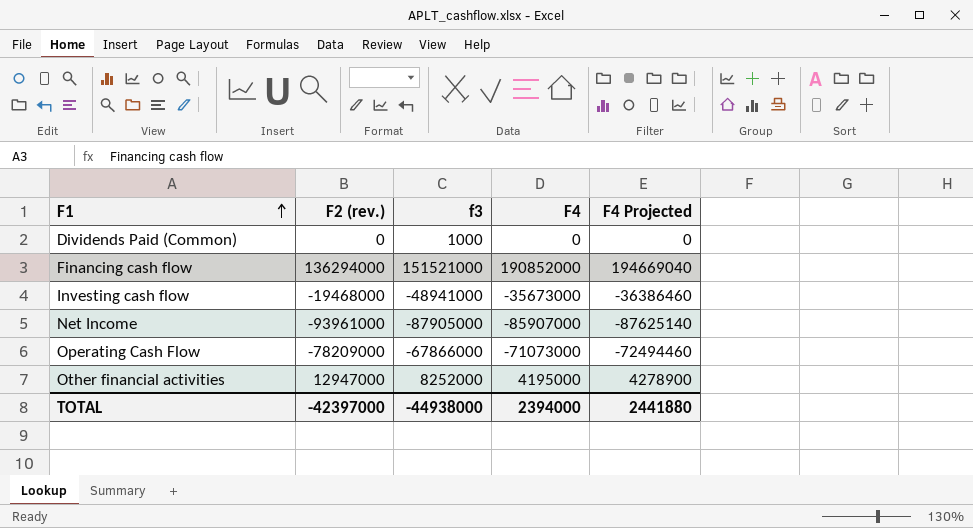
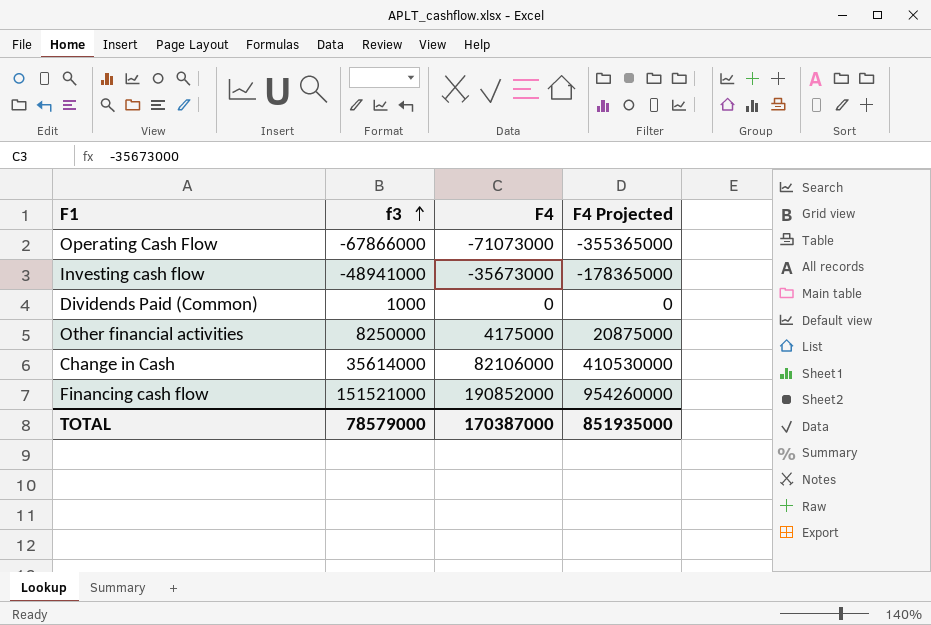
row order: F1 ascending -> f3 ascending
column F2 (rev.) | position: 2 -> none
column F4 Projected | formula: [F4] * 1.02 -> [F4] * 5
row Net Income: -93961000 | -87905000 | -85907000 | -87625140 -> none
Other financial activities | f3: 8252000 -> 8250000
Other financial activities | F4: 4195000 -> 4175000
row Change in Cash: none -> 35614000 | 82106000 | 410530000
TOTAL | f3: -44938000 -> 78579000
TOTAL | F4: 2394000 -> 170387000
TOTAL | F4 Projected: 2441880 -> 851935000

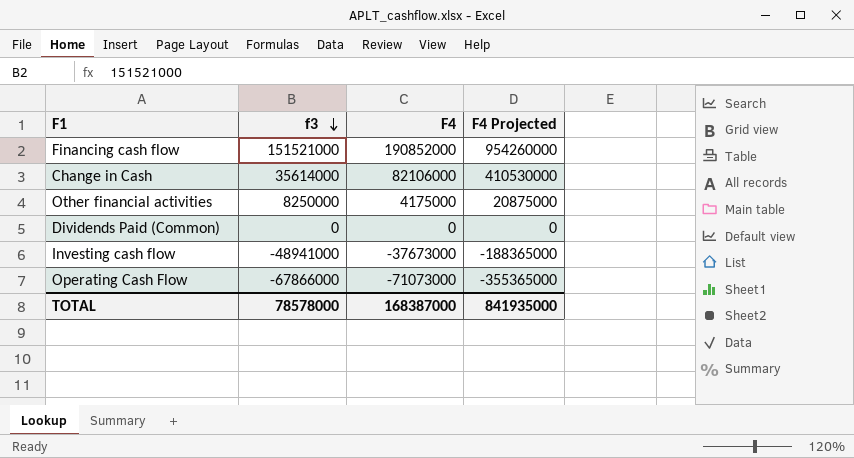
row order: f3 ascending -> f3 descending
Dividends Paid (Common) | f3: 1000 -> 0
Investing cash flow | F4: -35673000 -> -37673000
Investing cash flow | F4 Projected: -178365000 -> -188365000
TOTAL | f3: 78579000 -> 78578000
TOTAL | F4: 170387000 -> 168387000
TOTAL | F4 Projected: 851935000 -> 841935000

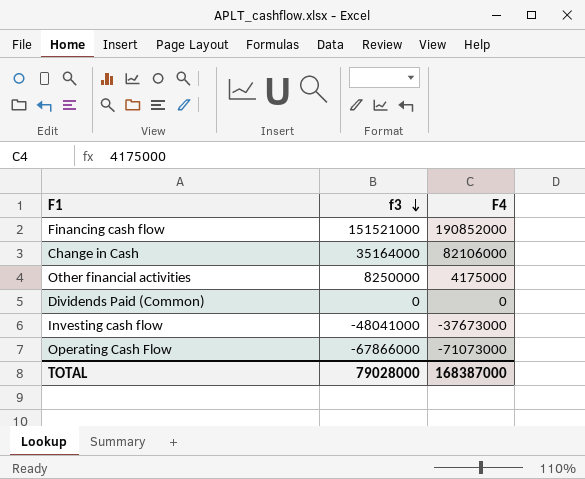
column F4 Projected | formula: [F4] * 5 -> none
Change in Cash | f3: 35614000 -> 35164000
Investing cash flow | f3: -48941000 -> -48041000
TOTAL | f3: 78578000 -> 79028000

